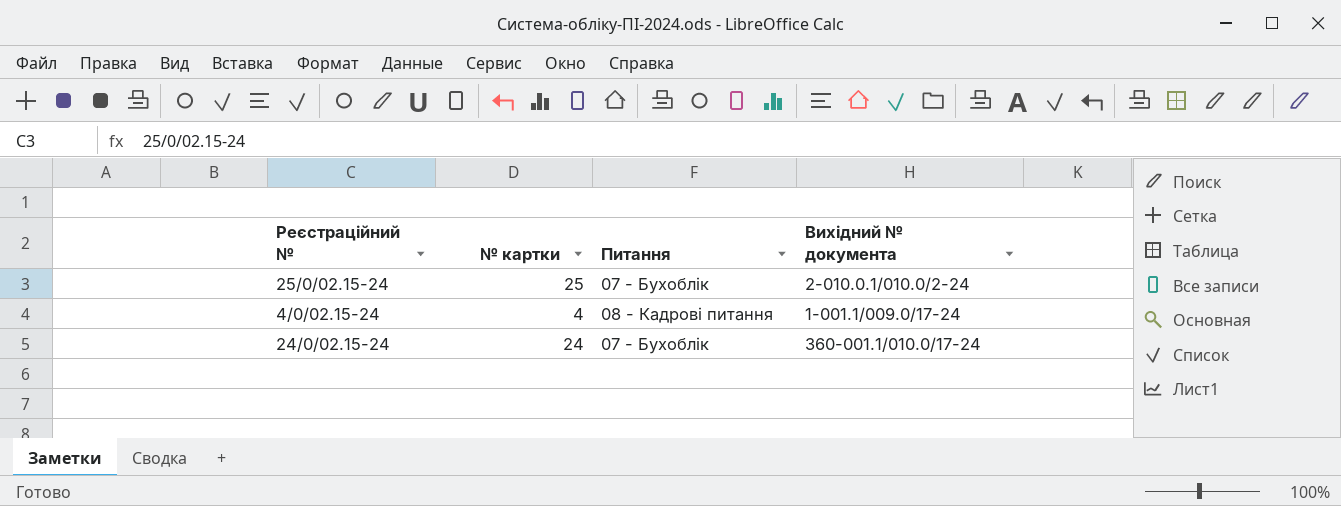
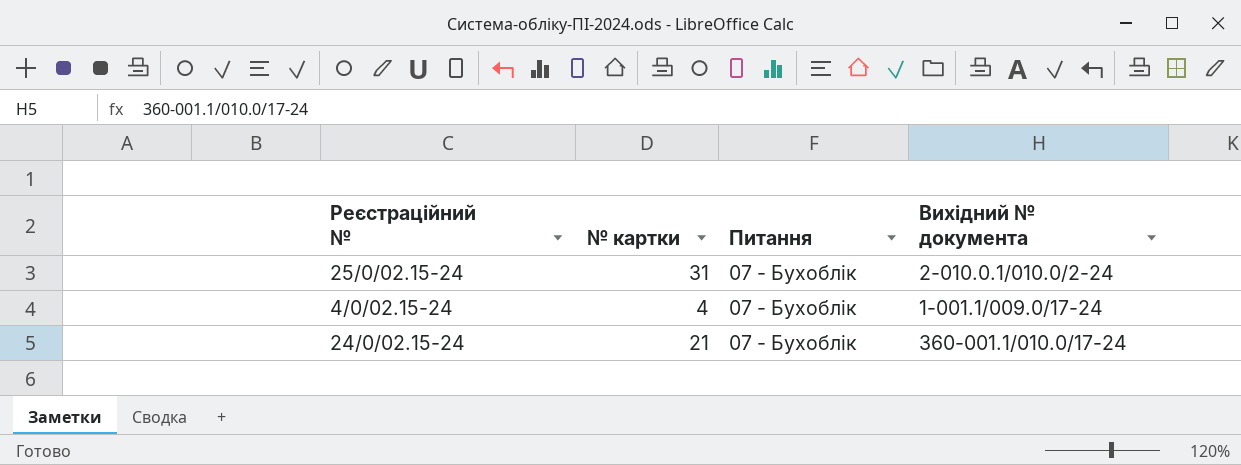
25/0/02.15-24 | № картки: 25 -> 31
4/0/02.15-24 | Питання: 08 - Кадрові питання -> 07 - Бухоблік
24/0/02.15-24 | № картки: 24 -> 21

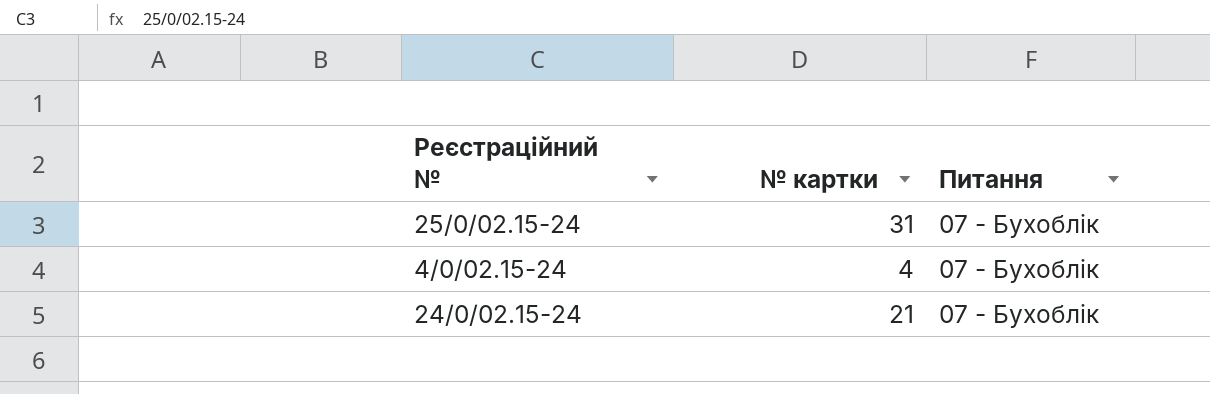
column Вихідний № документа | position: 4 -> none

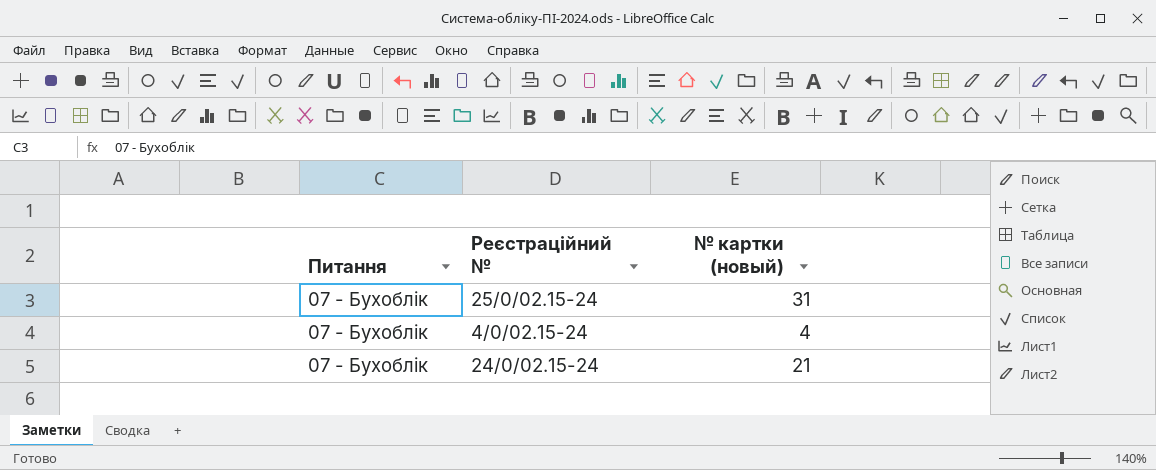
column Питання | position: 3 -> 1
column name: № картки -> № картки (новый)

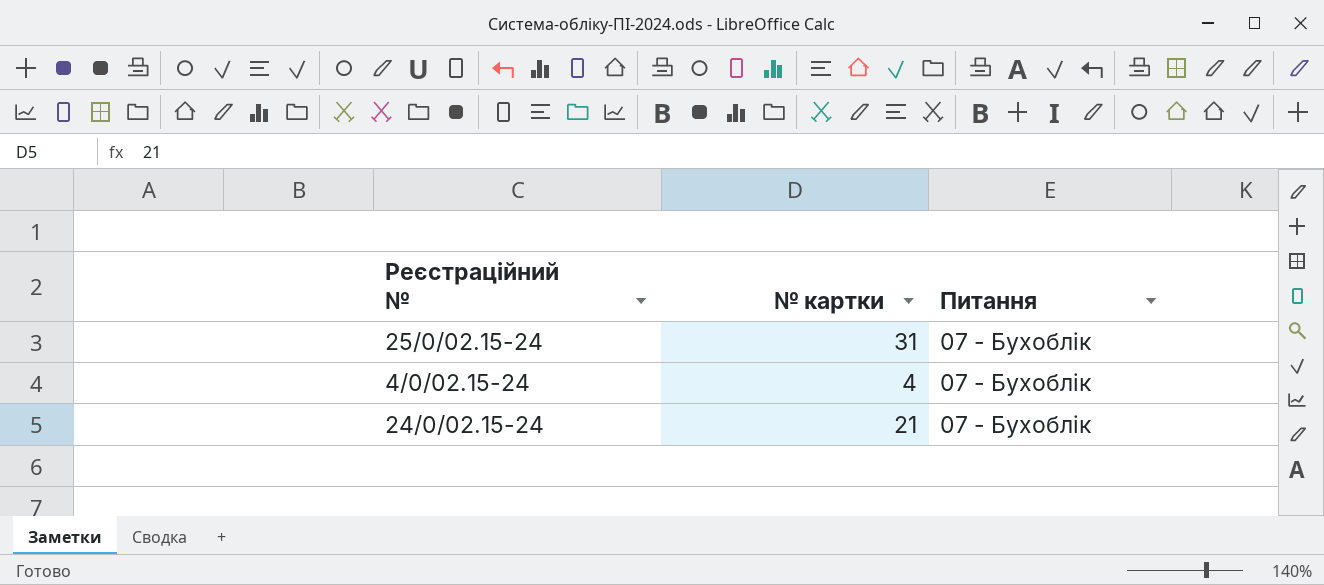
column name: № картки (новый) -> № картки
column Питання | position: 1 -> 3

